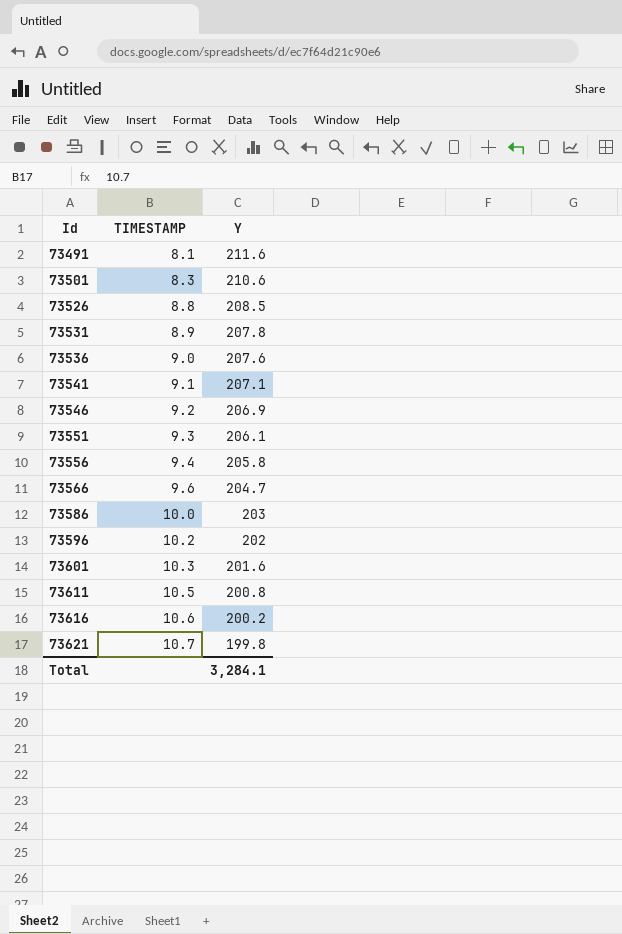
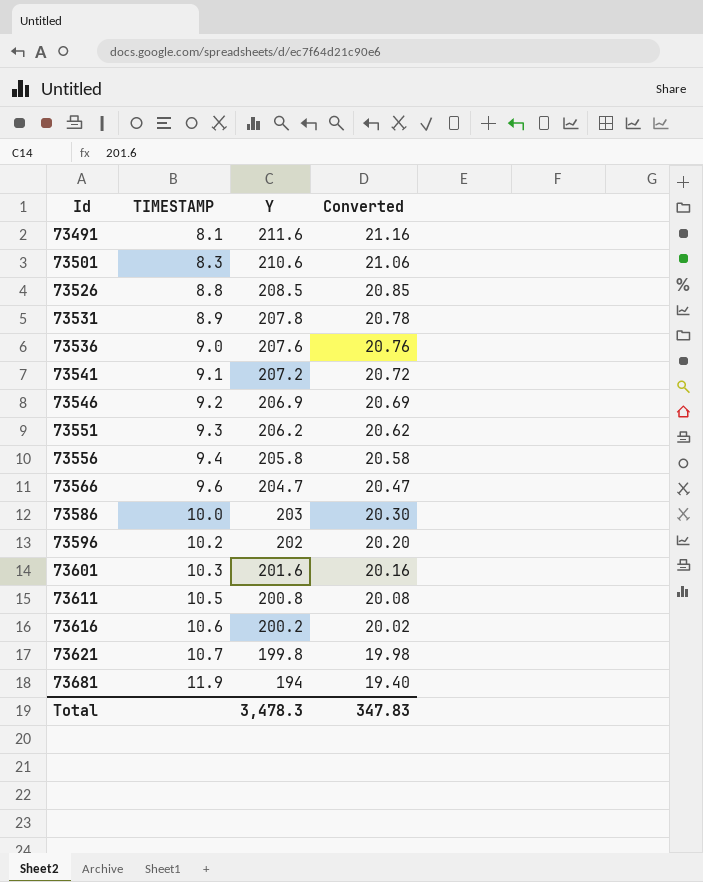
column Converted | formula: none -> [Y] * 0.1
73541 | Y: 207.1 -> 207.2
73551 | Y: 206.1 -> 206.2
row 73681: none -> 11.9 | 194 | 19.40
Total | Y: 3,284.1 -> 3,478.3

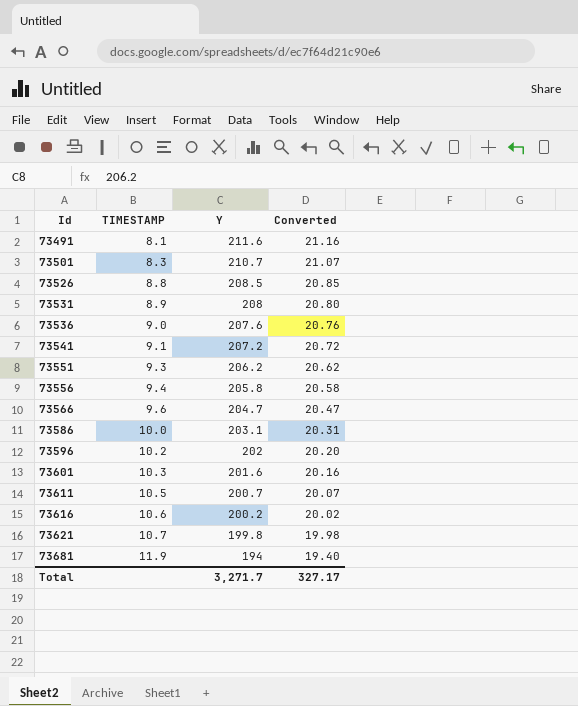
row 73546: 9.2 | 206.9 | 20.69 -> none
73501 | Y: 210.6 -> 210.7
73501 | Converted: 21.06 -> 21.07
73531 | Y: 207.8 -> 208
73531 | Converted: 20.78 -> 20.80
73586 | Y: 203 -> 203.1
73586 | Converted: 20.30 -> 20.31
73611 | Y: 200.8 -> 200.7
73611 | Converted: 20.08 -> 20.07
Total | Y: 3,478.3 -> 3,271.7
Total | Converted: 347.83 -> 327.17

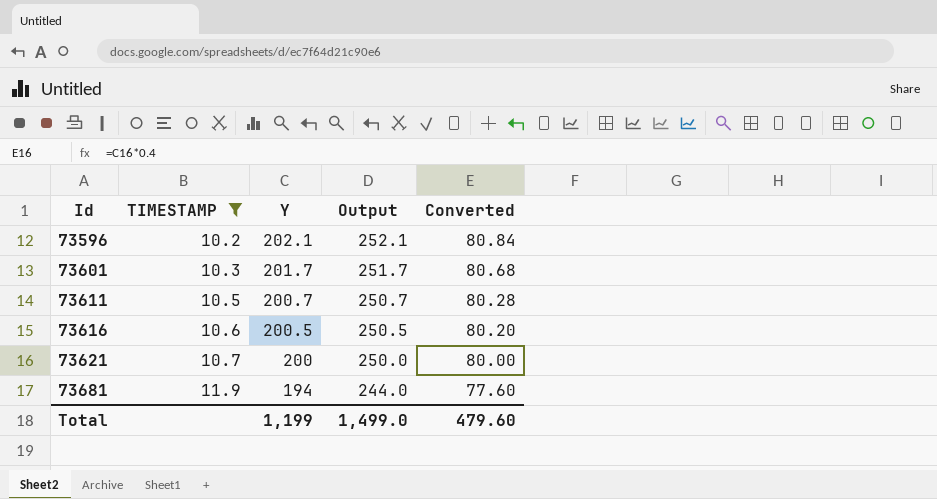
filter: none -> TIMESTAMP >= 10.2
column Output | formula: none -> [Y] + 50
column Converted | formula: [Y] * 0.1 -> [Y] * 0.4
73596 | Y: 202 -> 202.1
73601 | Y: 201.6 -> 201.7
73616 | Y: 200.2 -> 200.5
73621 | Y: 199.8 -> 200
Total | Y: 3,271.7 -> 1,199
Total | Converted: 327.17 -> 479.60

